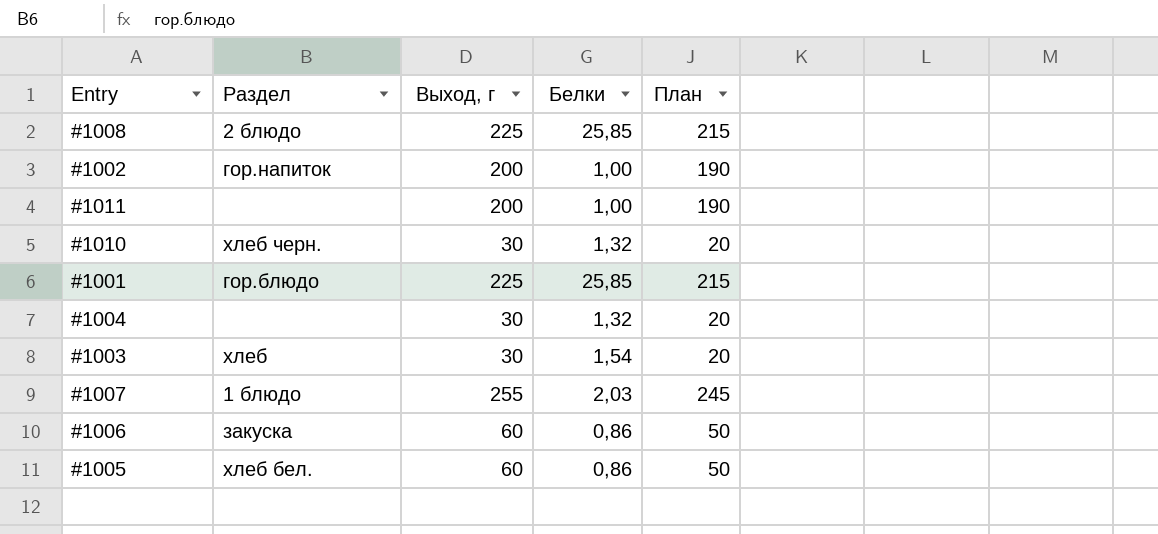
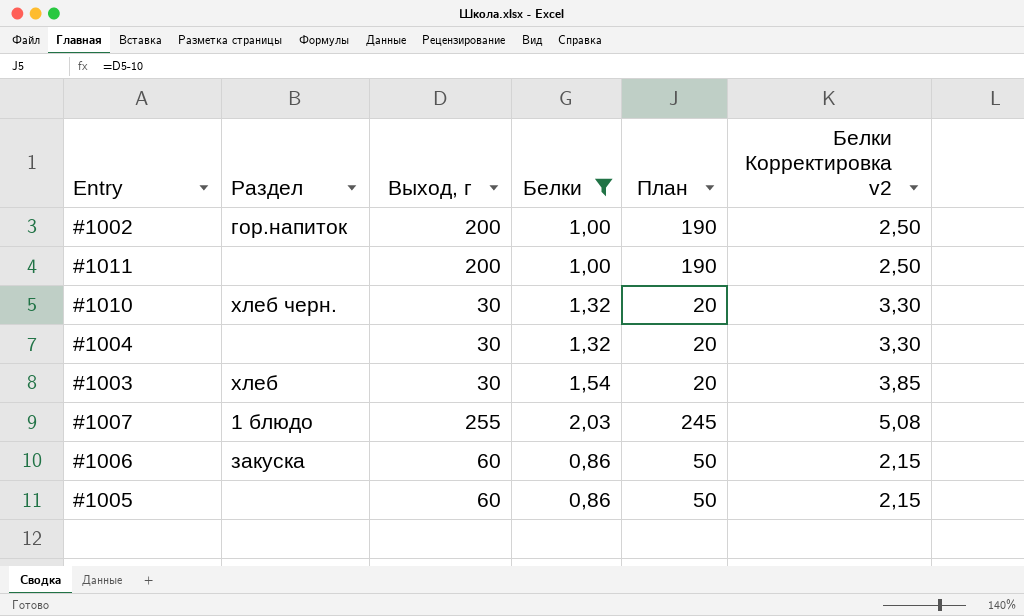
filter: none -> Белки != 25,85
column Белки Корректировка v2 | formula: none -> [Белки] * 2,5
#1005 | Раздел: хлеб бел. -> none

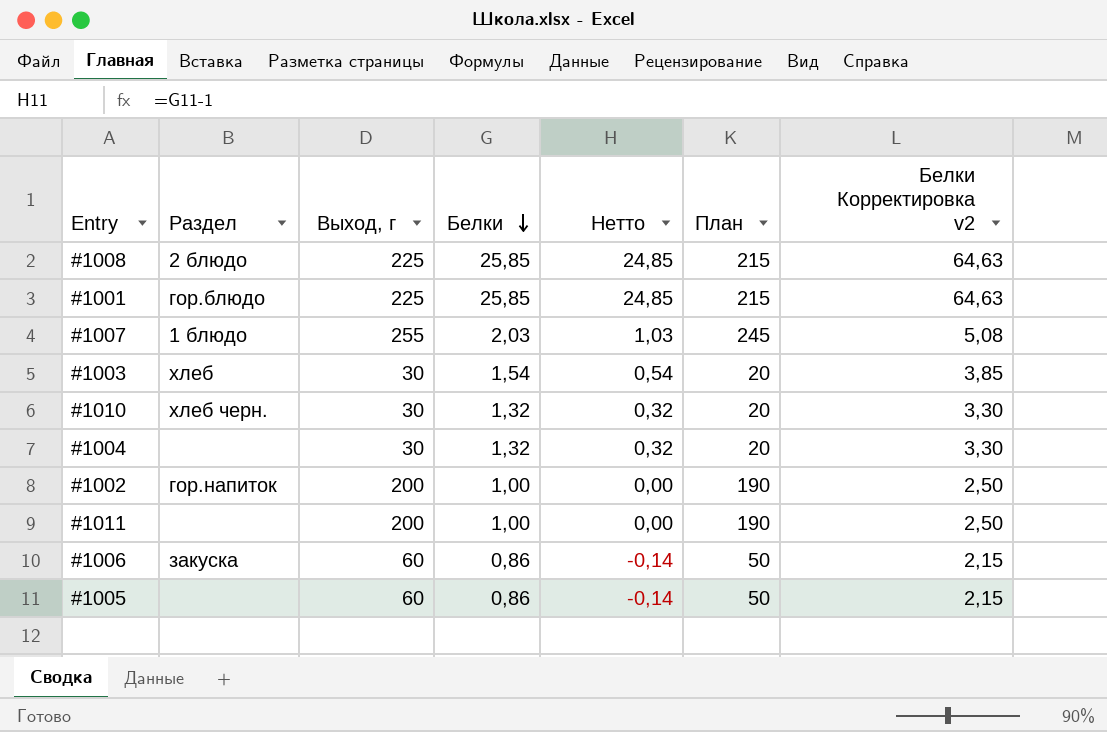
filter: Белки != 25,85 -> none
row order: none -> Белки descending
column Нетто | formula: none -> [Белки] - 1

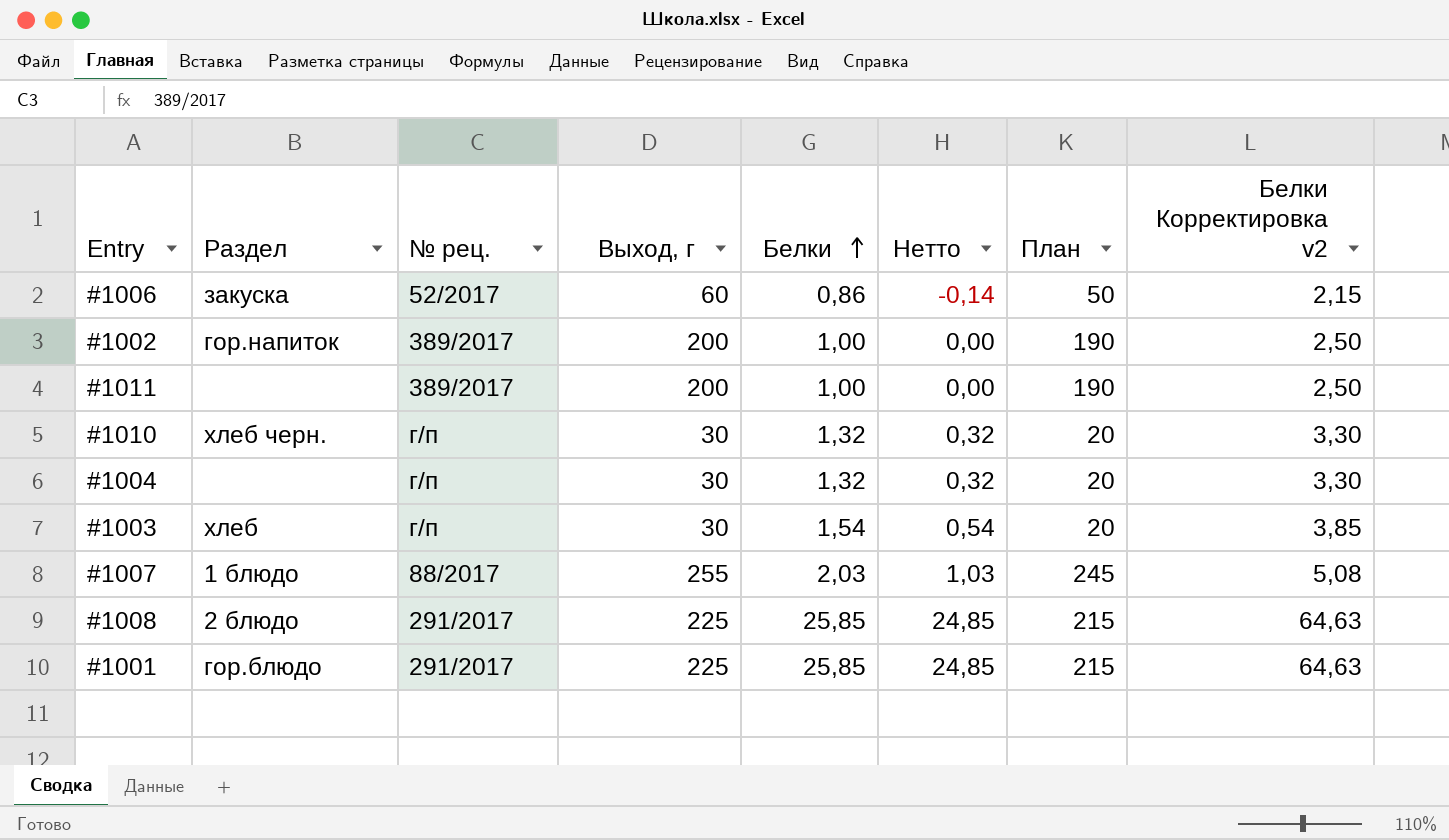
row order: Белки descending -> Белки ascending
column № рец. | position: none -> 3
row #1005: none | 60 | 0,86 | -0,14 | 50 | 2,15 -> none

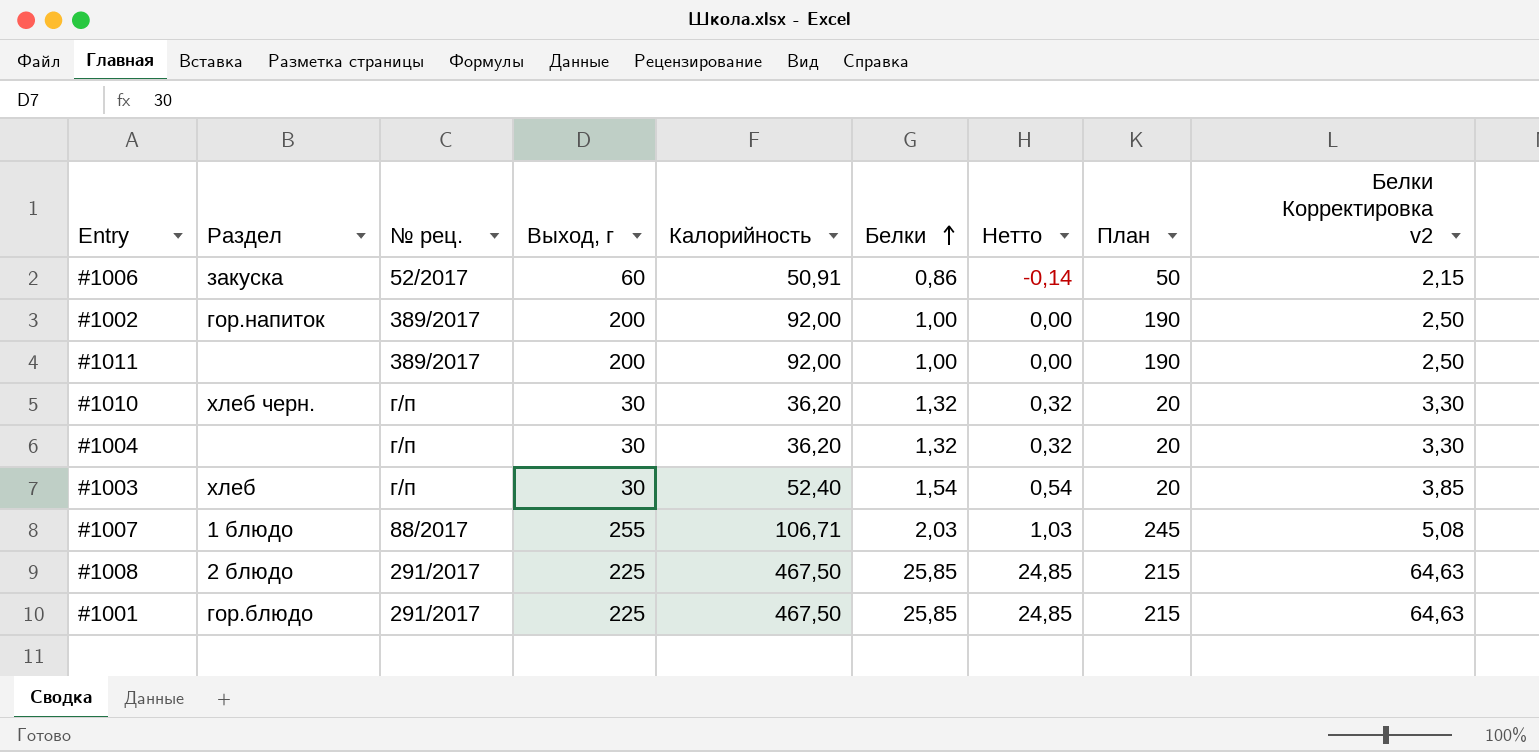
column Калорийность | position: none -> 5

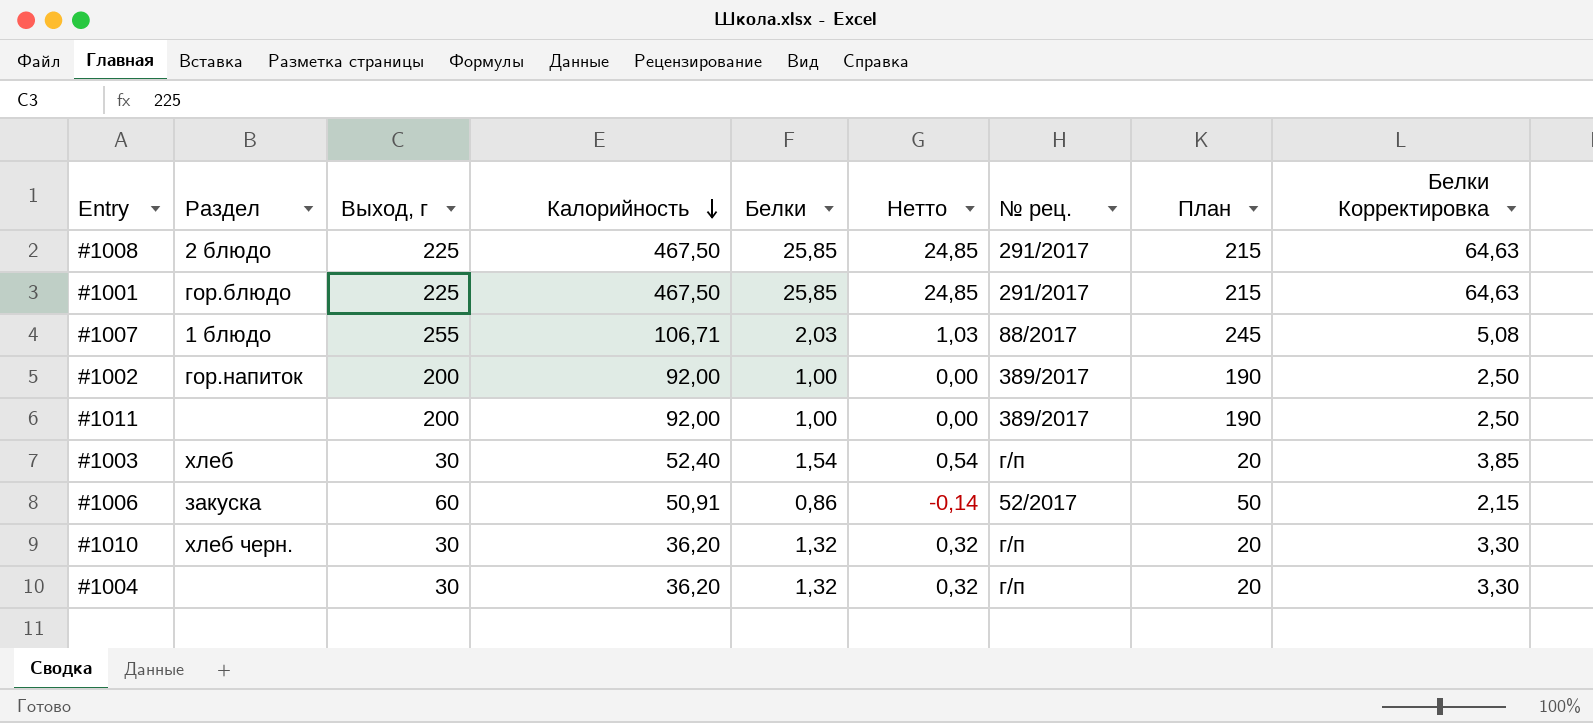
row order: Белки ascending -> Калорийность descending
column № рец. | position: 3 -> 7
column name: Белки Корректировка v2 -> Белки Корректировка

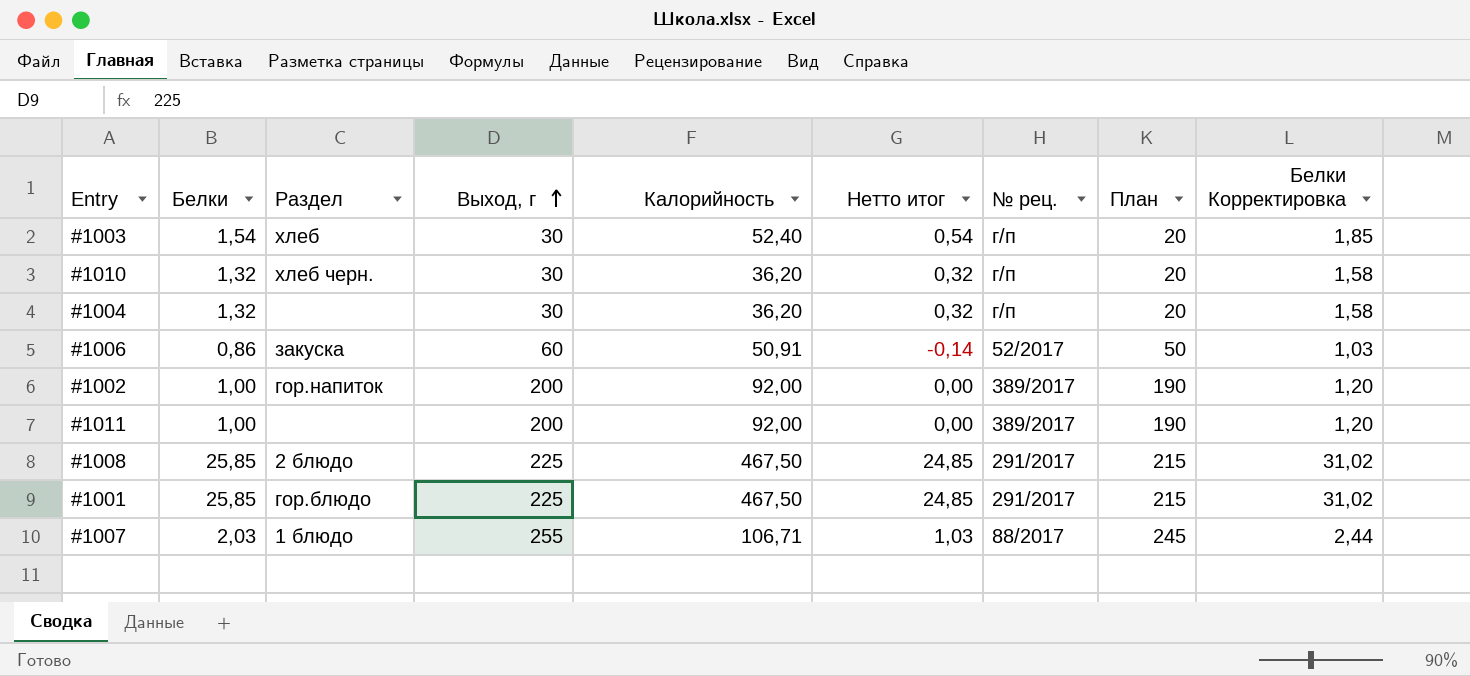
row order: Калорийность descending -> Выход, г ascending
column Белки | position: 5 -> 2
column name: Нетто -> Нетто итог
column Белки Корректировка | formula: [Белки] * 2,5 -> [Белки] * 1,2

